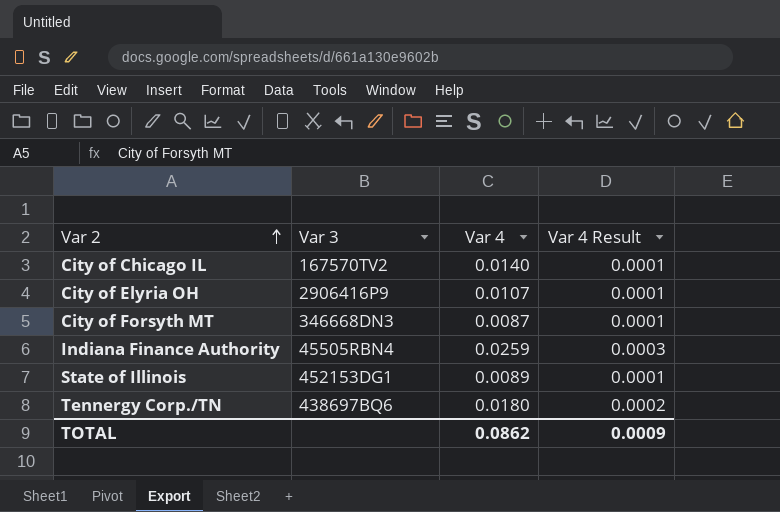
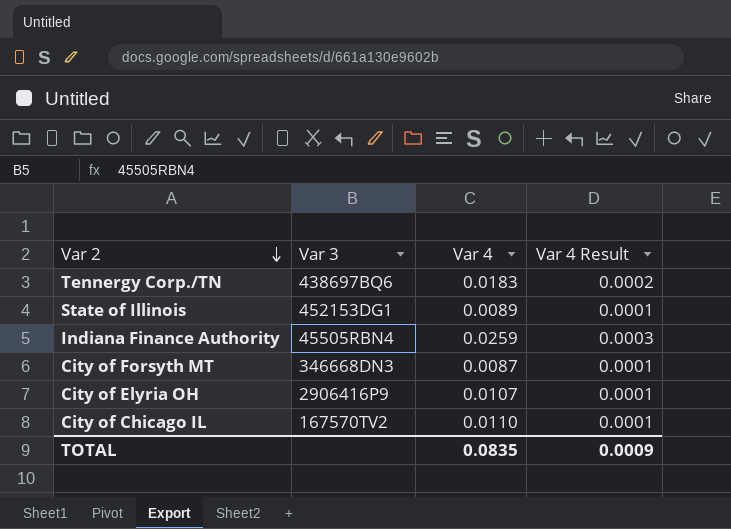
row order: Var 2 ascending -> Var 2 descending
Tennergy Corp./TN | Var 4: 0.0180 -> 0.0183
City of Chicago IL | Var 4: 0.0140 -> 0.0110
TOTAL | Var 4: 0.0862 -> 0.0835

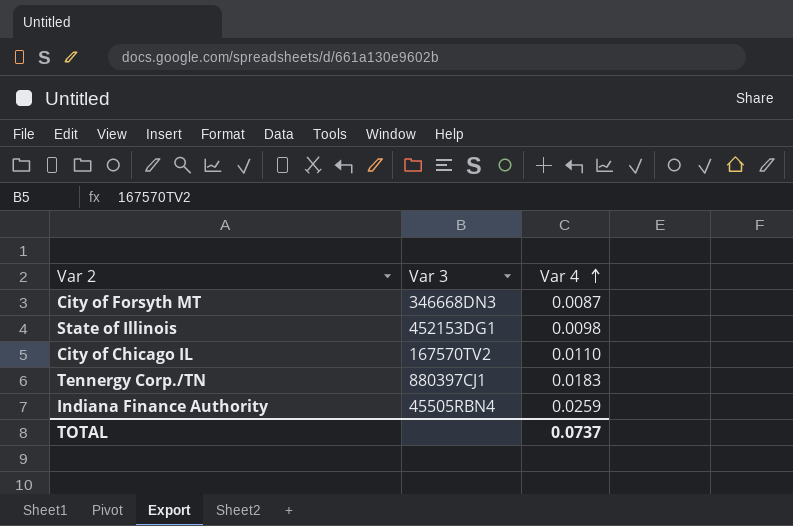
row order: Var 2 descending -> Var 4 ascending
column Var 4 Result | formula: [Var 4] * 0.01 -> none
row City of Elyria OH: 2906416P9 | 0.0107 | 0.0001 -> none
State of Illinois | Var 4: 0.0089 -> 0.0098
Tennergy Corp./TN | Var 3: 438697BQ6 -> 880397CJ1
TOTAL | Var 4: 0.0835 -> 0.0737

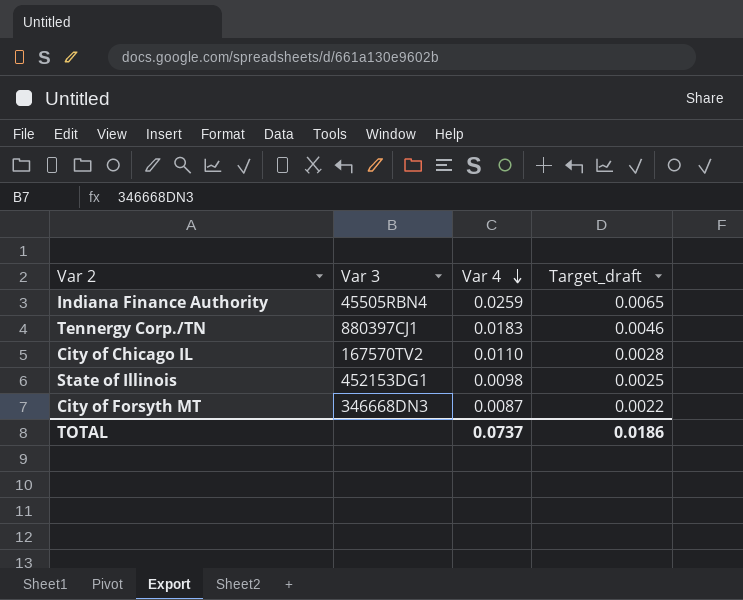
row order: Var 4 ascending -> Var 4 descending
column Target_draft | formula: none -> [Var 4] * 0.25

